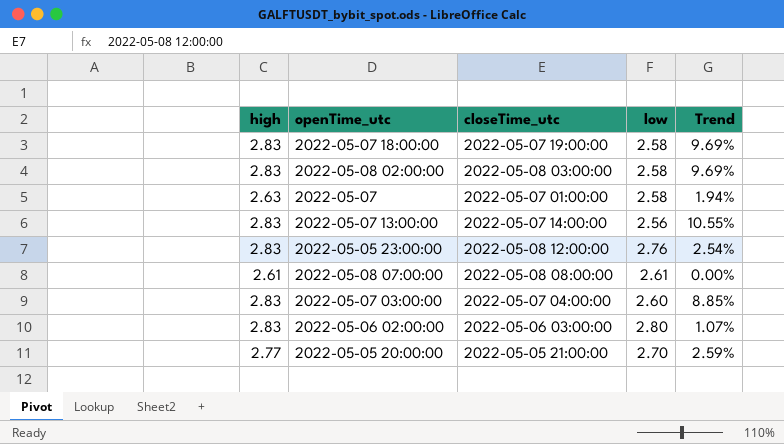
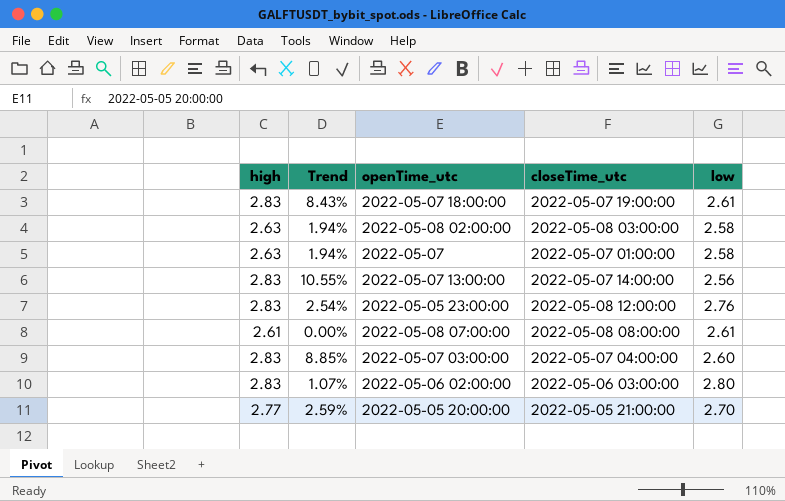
column Trend | position: 5 -> 2
2022-05-07 18:00:00 | Trend: 9.69% -> 8.43%
2022-05-07 18:00:00 | low: 2.58 -> 2.61
2022-05-08 02:00:00 | high: 2.83 -> 2.63
2022-05-08 02:00:00 | Trend: 9.69% -> 1.94%

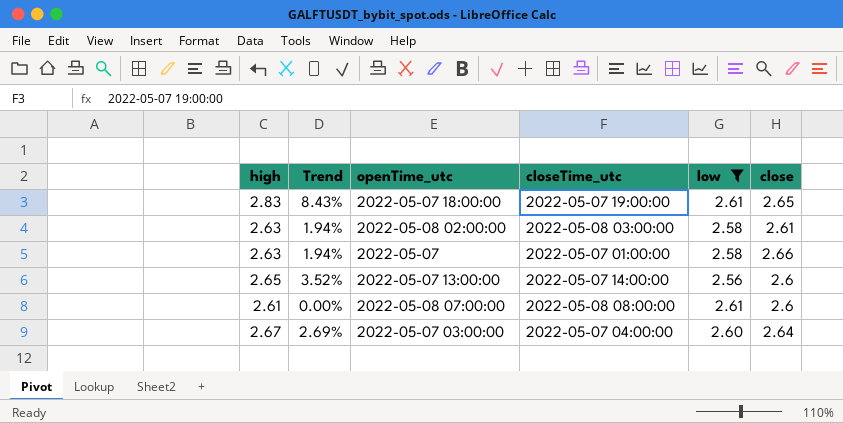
filter: none -> low <= 2.61
column close | position: none -> 6
2022-05-07 13:00:00 | high: 2.83 -> 2.65
2022-05-07 13:00:00 | Trend: 10.55% -> 3.52%
2022-05-07 03:00:00 | high: 2.83 -> 2.67
2022-05-07 03:00:00 | Trend: 8.85% -> 2.69%

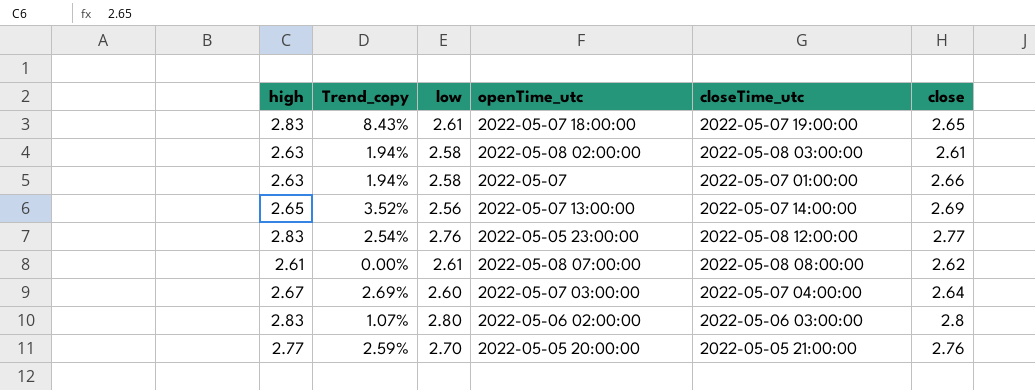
filter: low <= 2.61 -> none
column name: Trend -> Trend_copy
column low | position: 5 -> 3
2022-05-07 13:00:00 | close: 2.6 -> 2.69
2022-05-08 07:00:00 | close: 2.6 -> 2.62

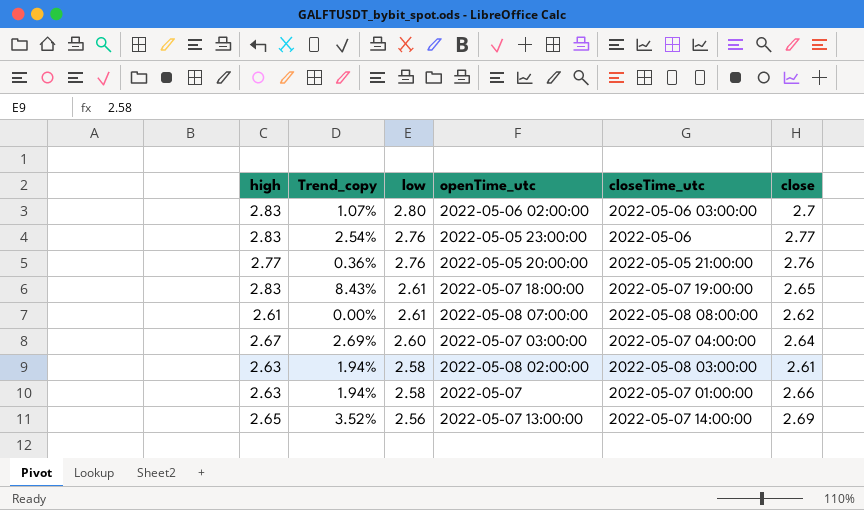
row order: none -> low descending
2022-05-06 02:00:00 | close: 2.8 -> 2.7
2022-05-05 23:00:00 | closeTime_utc: 2022-05-08 12:00:00 -> 2022-05-06
2022-05-05 20:00:00 | Trend_copy: 2.59% -> 0.36%
2022-05-05 20:00:00 | low: 2.70 -> 2.76

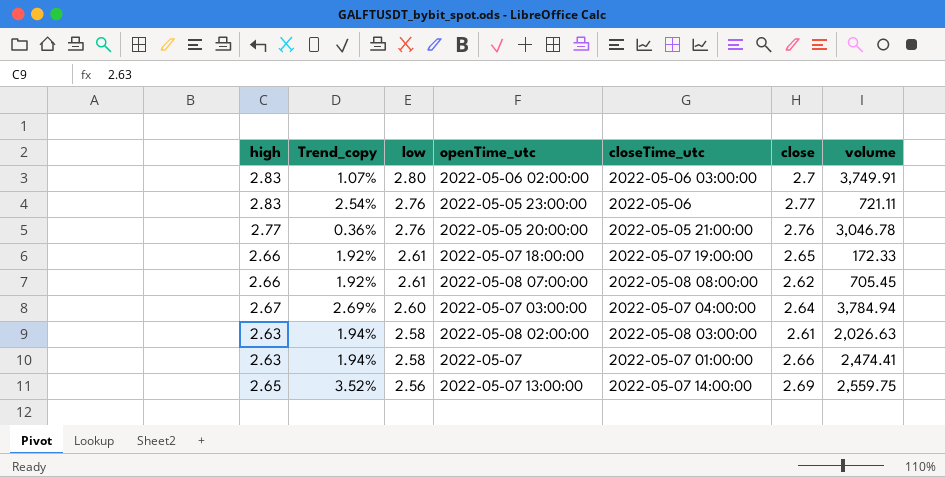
column volume | position: none -> 7
2022-05-07 18:00:00 | high: 2.83 -> 2.66
2022-05-07 18:00:00 | Trend_copy: 8.43% -> 1.92%
2022-05-08 07:00:00 | high: 2.61 -> 2.66
2022-05-08 07:00:00 | Trend_copy: 0.00% -> 1.92%

